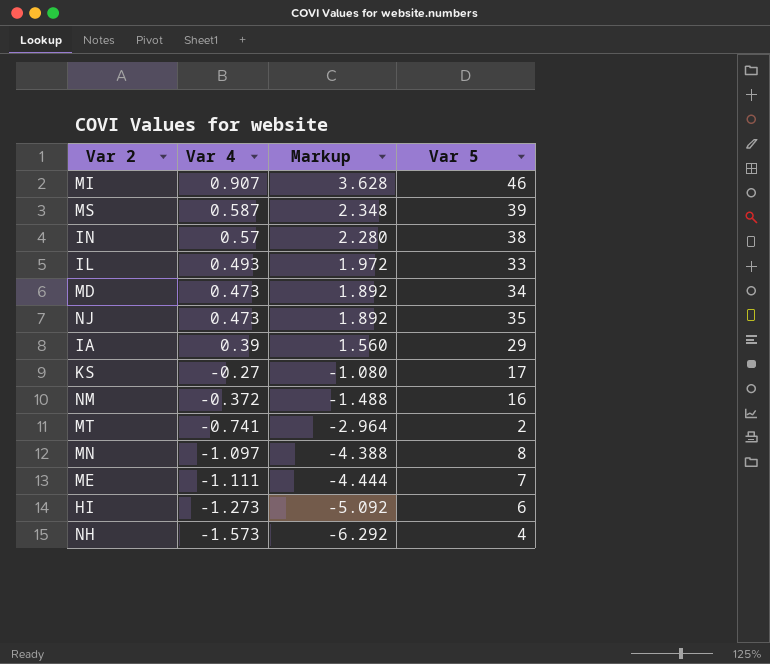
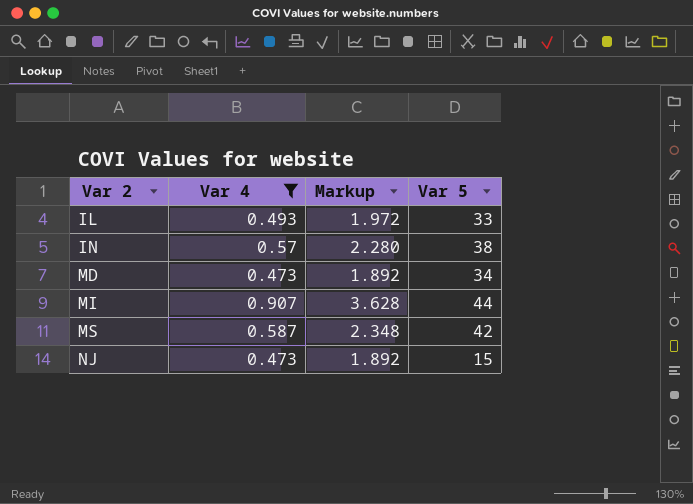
filter: none -> Var 4 >= 0.473
row order: Var 4 descending -> Var 2 ascending
MI | Var 5: 46 -> 44
MS | Var 5: 39 -> 42
NJ | Var 5: 35 -> 15

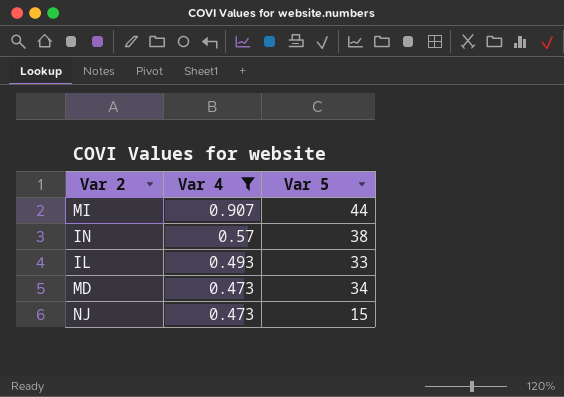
row order: Var 2 ascending -> Var 4 descending
column Markup | formula: [Var 4] * 4 -> none
row MS: 0.587 | 2.348 | 42 -> none

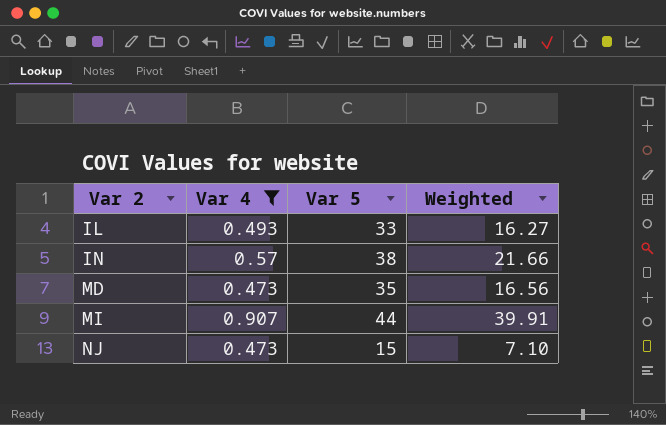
row order: Var 4 descending -> Var 2 ascending
column Weighted | formula: none -> [Var 4] * [Var 5]
MD | Var 5: 34 -> 35

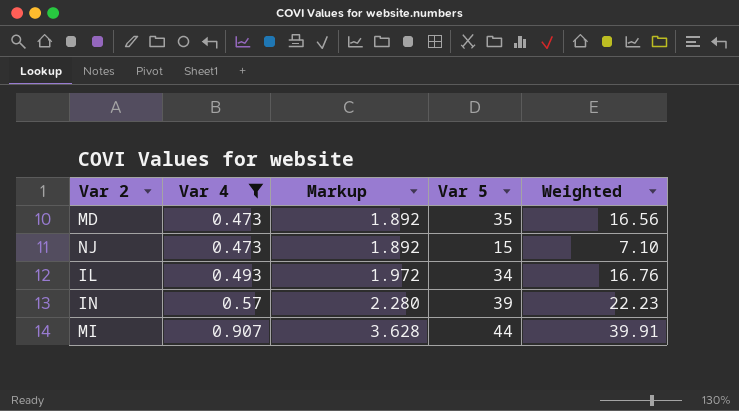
row order: Var 2 ascending -> Var 4 ascending
column Markup | formula: none -> [Var 4] * 4
IL | Var 5: 33 -> 34
IL | Weighted: 16.27 -> 16.76
IN | Var 5: 38 -> 39
IN | Weighted: 21.66 -> 22.23

